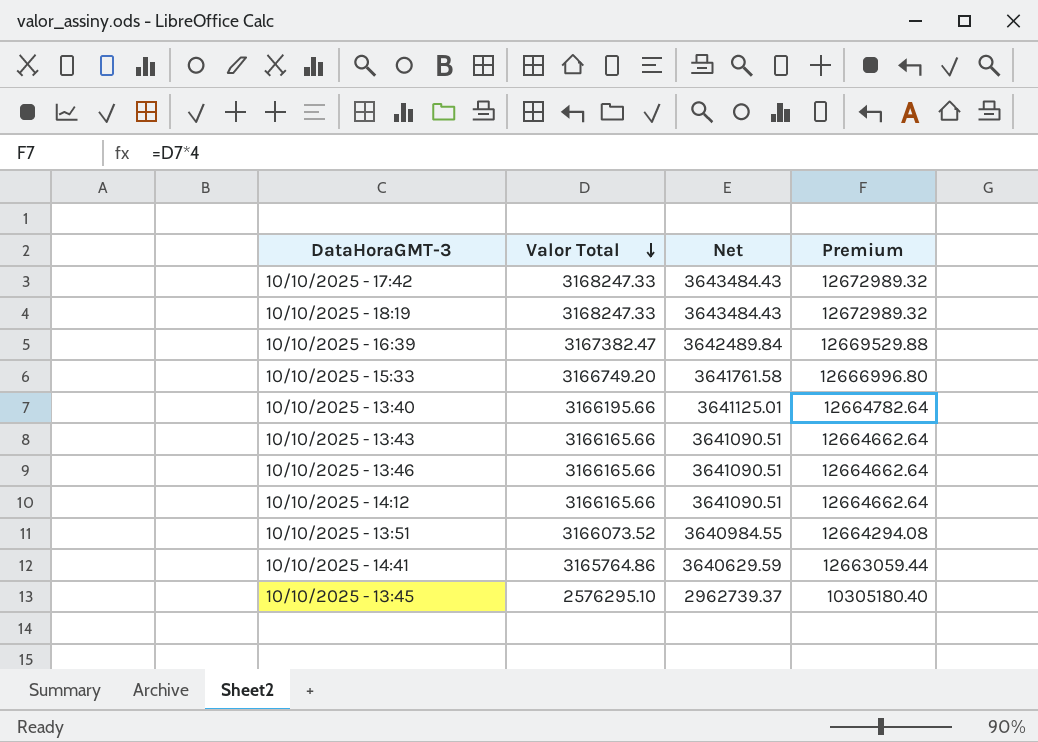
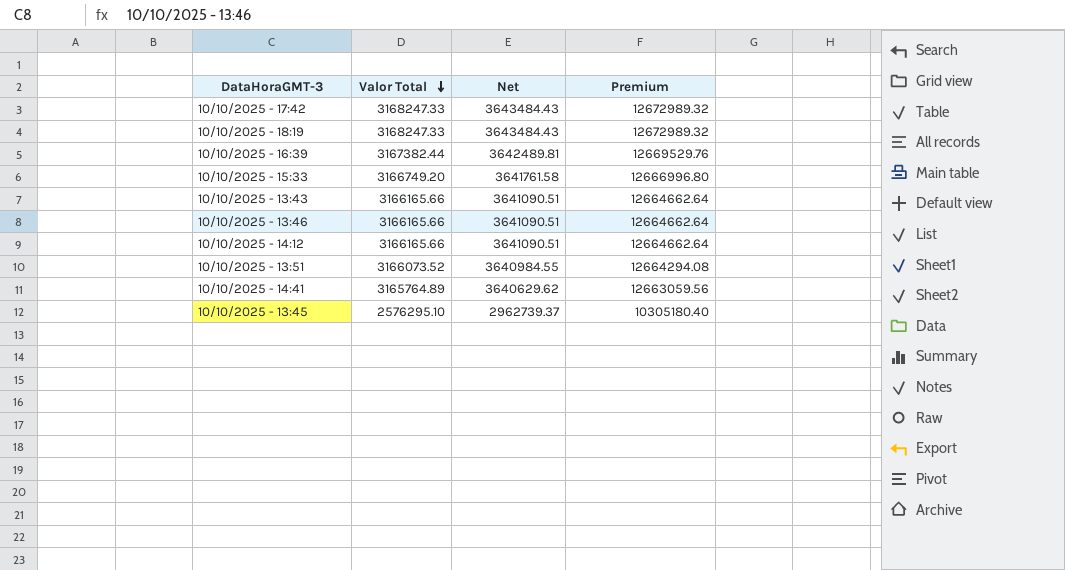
row 10/10/2025 - 13:40: 3166195.66 | 3641125.01 | 12664782.64 -> none
10/10/2025 - 16:39 | Valor Total: 3167382.47 -> 3167382.44
10/10/2025 - 16:39 | Net: 3642489.84 -> 3642489.81
10/10/2025 - 16:39 | Premium: 12669529.88 -> 12669529.76
10/10/2025 - 14:41 | Valor Total: 3165764.86 -> 3165764.89
10/10/2025 - 14:41 | Net: 3640629.59 -> 3640629.62
10/10/2025 - 14:41 | Premium: 12663059.44 -> 12663059.56

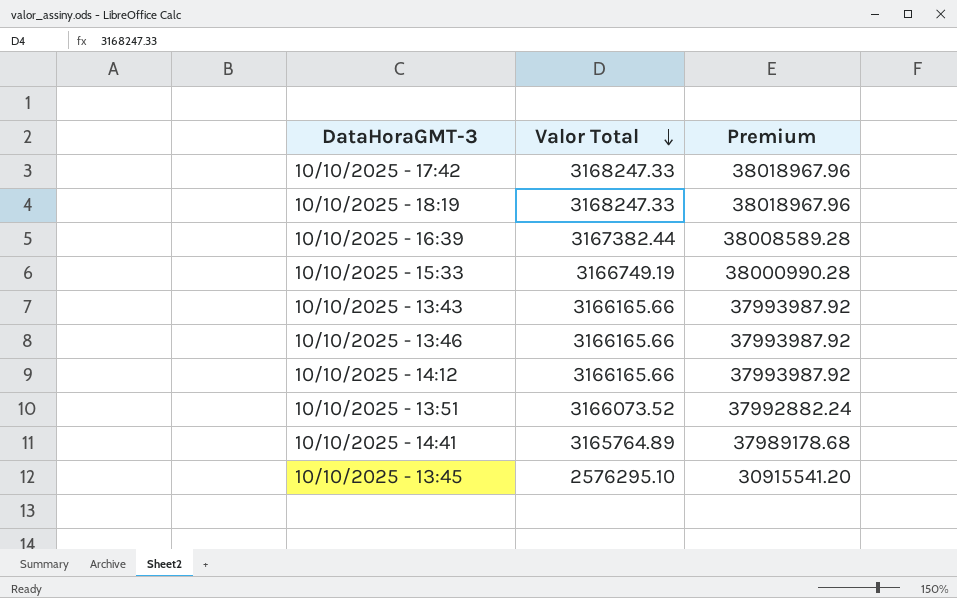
column Net | formula: [Valor Total] * 1.15 -> none
column Premium | formula: [Valor Total] * 4 -> [Valor Total] * 12
10/10/2025 - 15:33 | Valor Total: 3166749.20 -> 3166749.19

